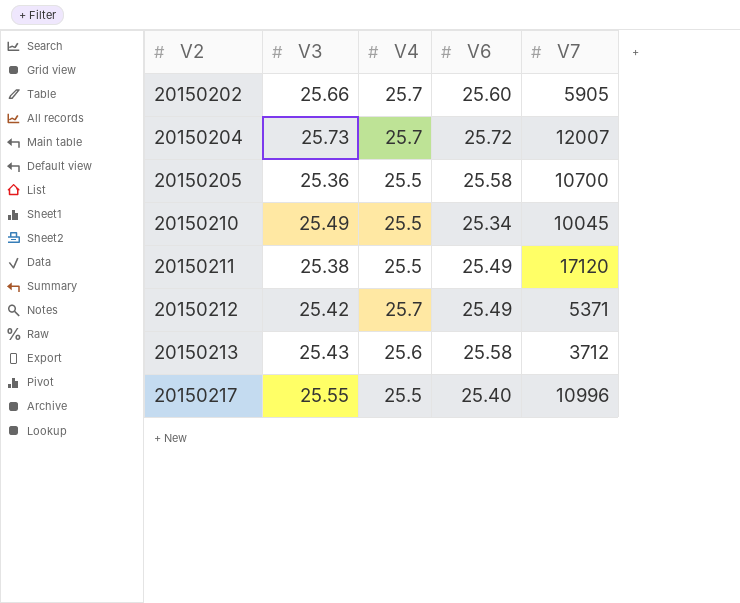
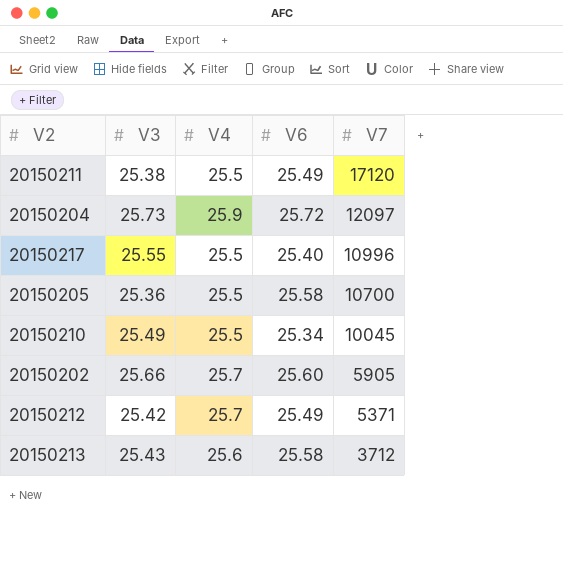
row order: V2 ascending -> V7 descending
20150204 | V4: 25.7 -> 25.9
20150204 | V7: 12007 -> 12097

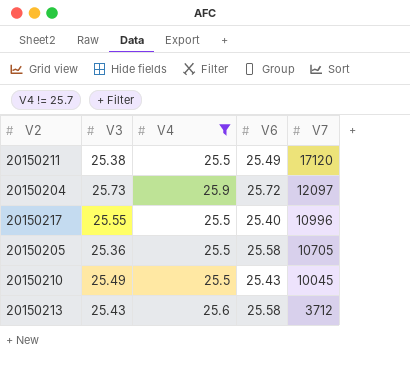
filter: none -> V4 != 25.7
20150205 | V7: 10700 -> 10705
20150210 | V6: 25.34 -> 25.43

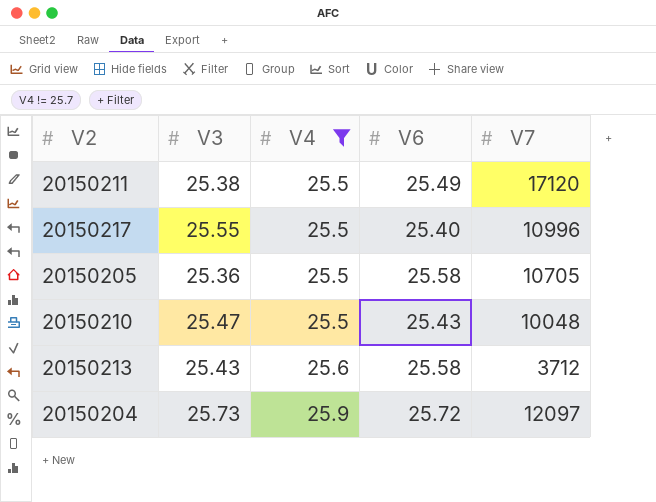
row order: V7 descending -> V4 ascending
20150210 | V3: 25.49 -> 25.47
20150210 | V7: 10045 -> 10048

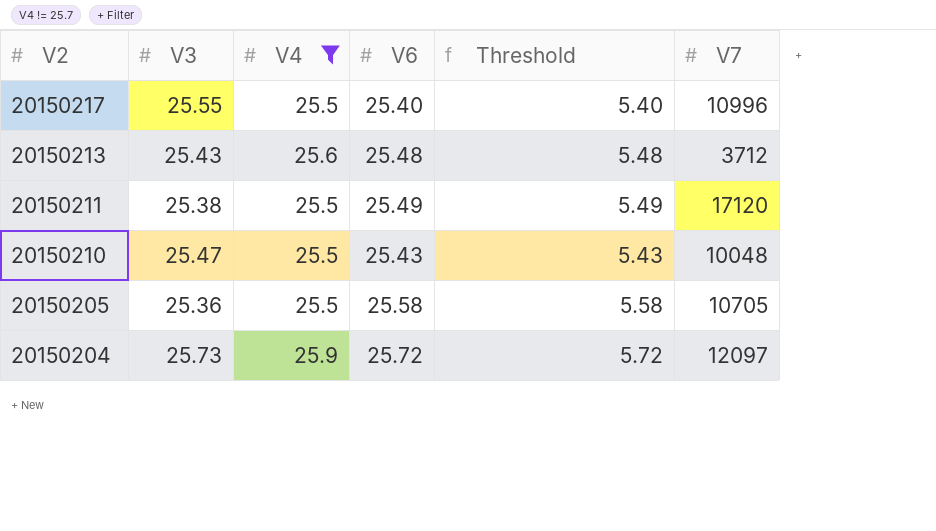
row order: V4 ascending -> V2 descending
column Threshold | formula: none -> [V6] - 20
20150213 | V6: 25.58 -> 25.48

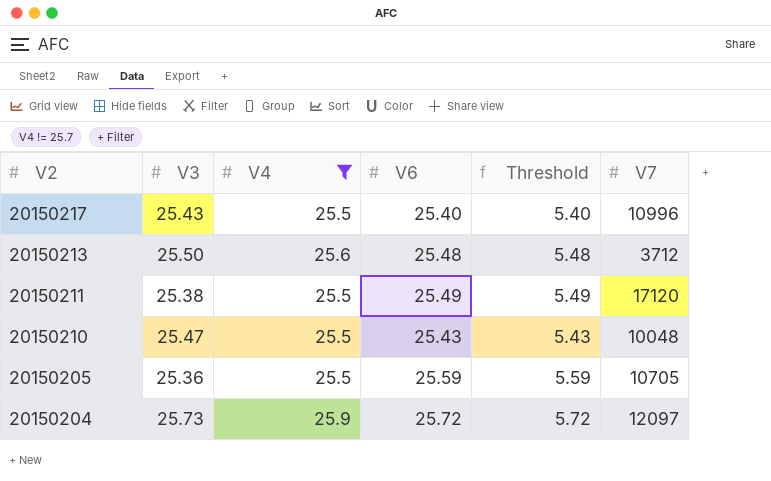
20150217 | V3: 25.55 -> 25.43
20150213 | V3: 25.43 -> 25.50
20150205 | V6: 25.58 -> 25.59
20150205 | Threshold: 5.58 -> 5.59

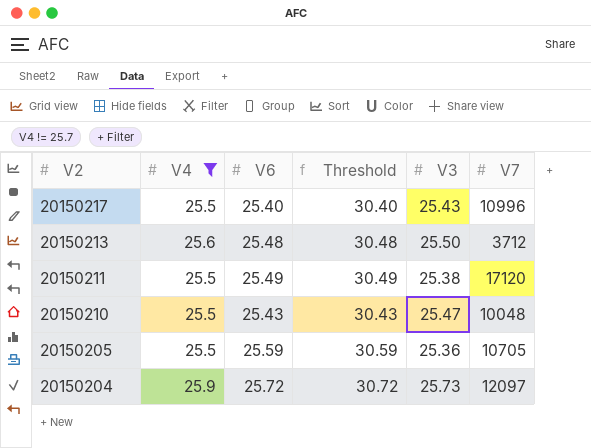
column Threshold | formula: [V6] - 20 -> [V6] + 5
column V3 | position: 2 -> 5

